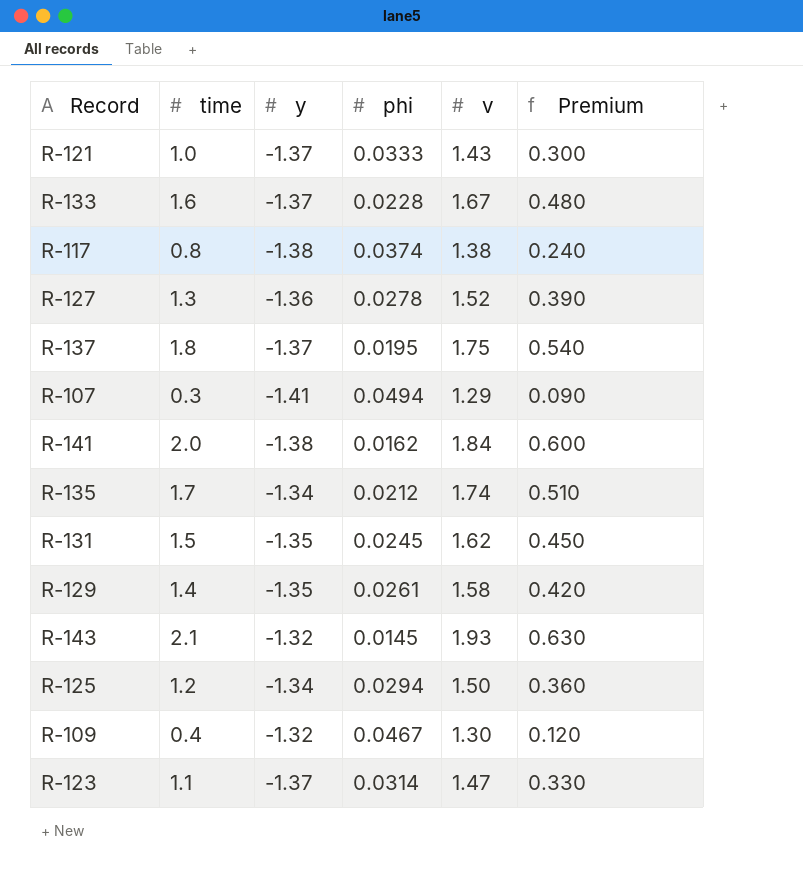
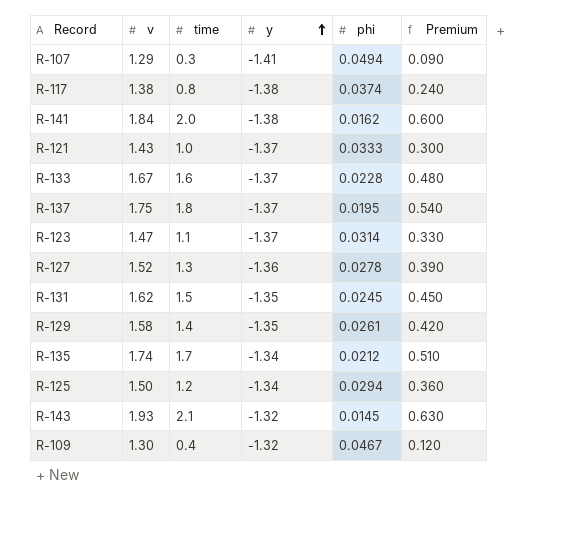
row order: none -> y ascending
column v | position: 5 -> 2

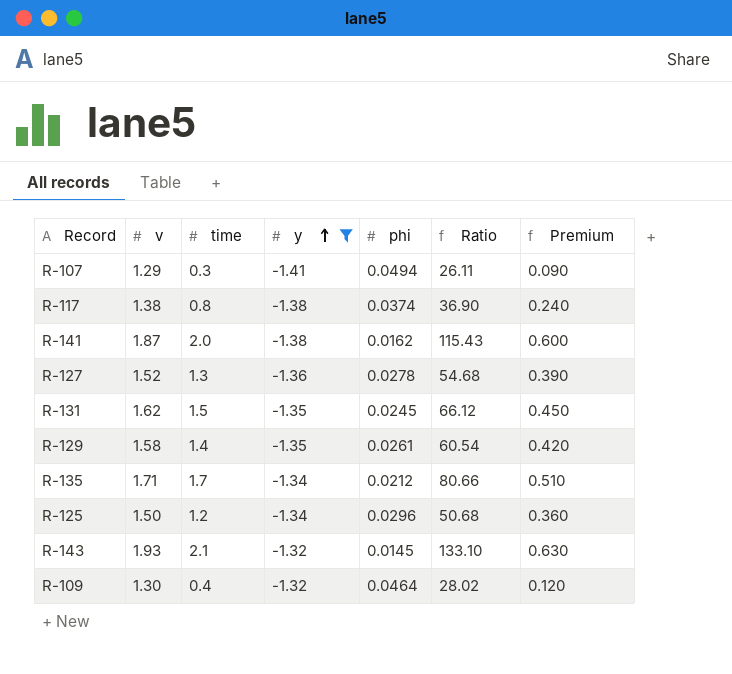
filter: none -> y != -1.37
column Ratio | formula: none -> [v] / [phi]
R-141 | v: 1.84 -> 1.87
R-135 | v: 1.74 -> 1.71
R-125 | phi: 0.0294 -> 0.0296
R-109 | phi: 0.0467 -> 0.0464

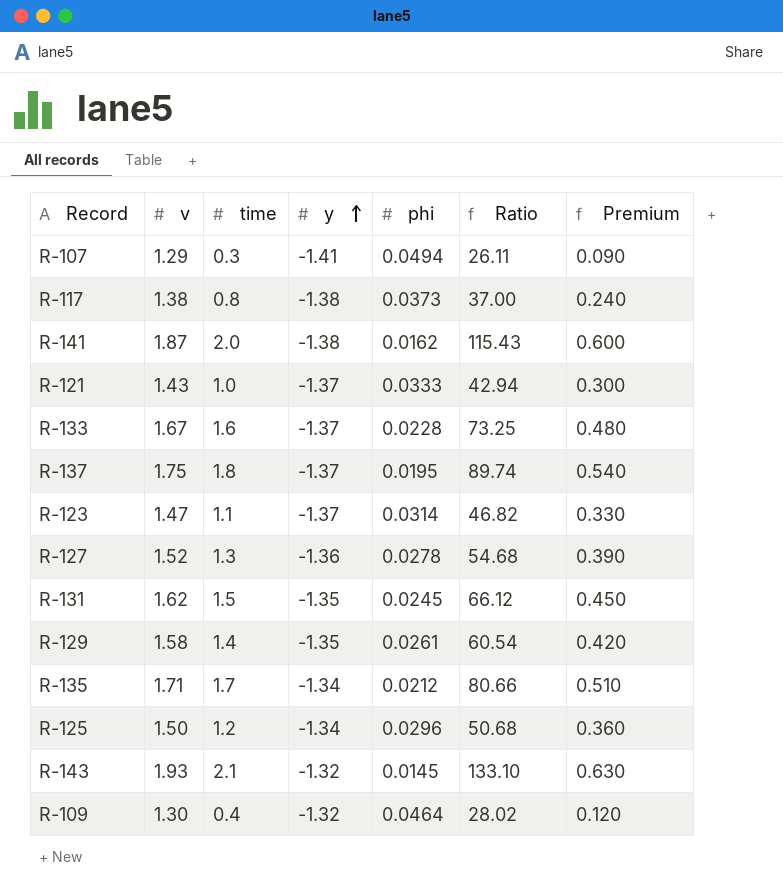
filter: y != -1.37 -> none
R-117 | phi: 0.0374 -> 0.0373
R-117 | Ratio: 36.90 -> 37.00

